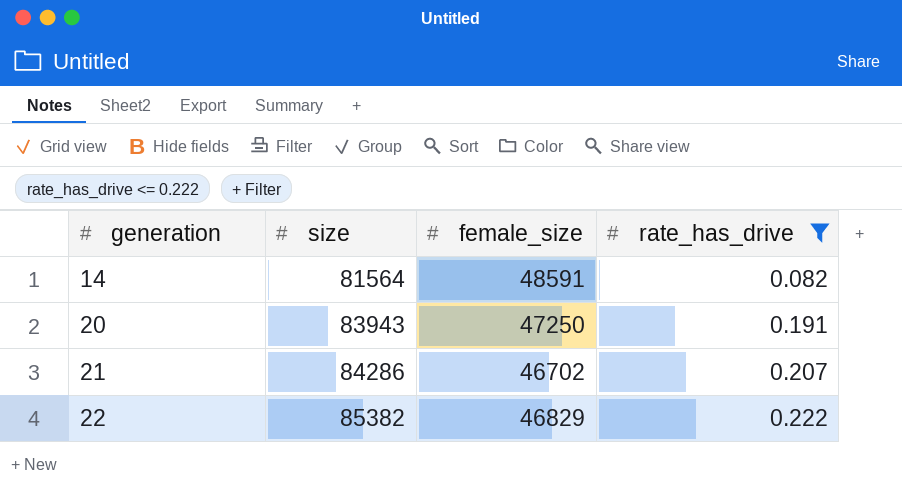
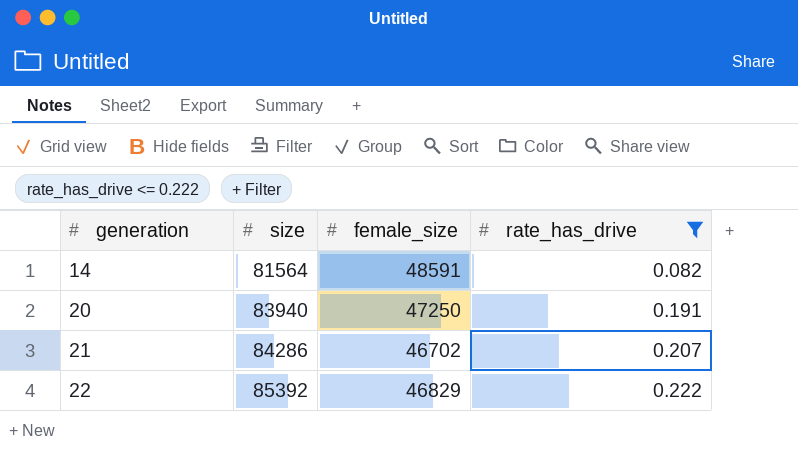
20 | size: 83943 -> 83940
22 | size: 85382 -> 85392

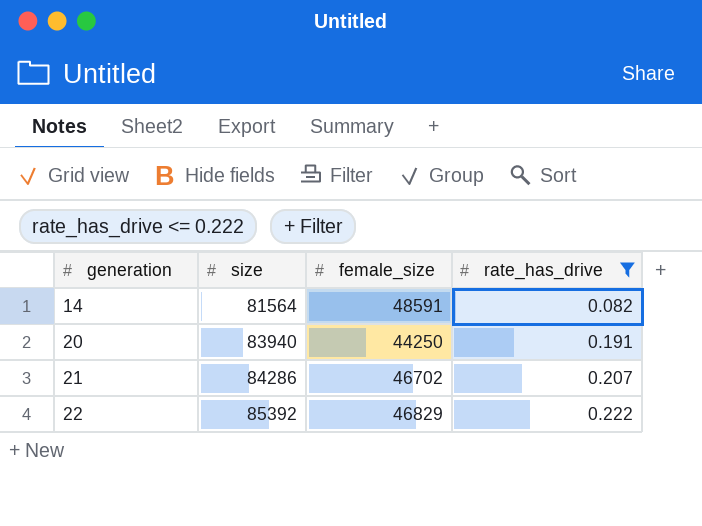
20 | female_size: 47250 -> 44250

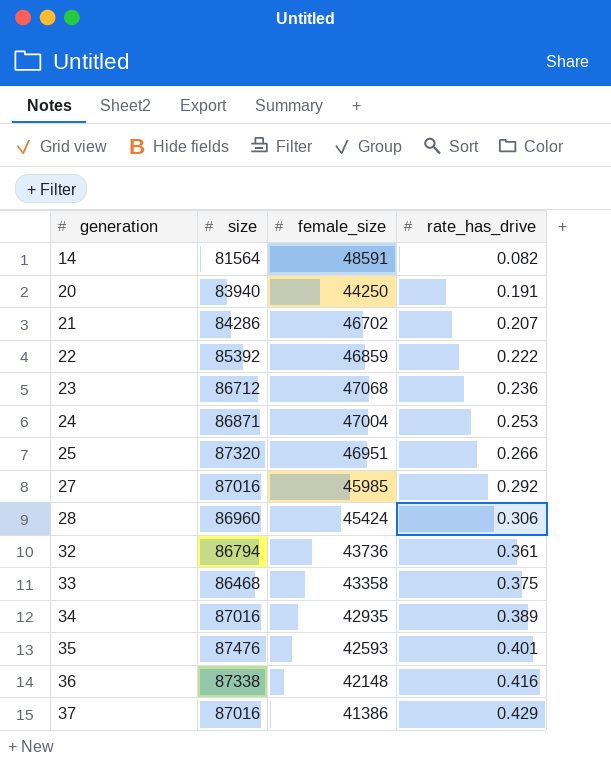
filter: rate_has_drive <= 0.222 -> none
22 | female_size: 46829 -> 46859

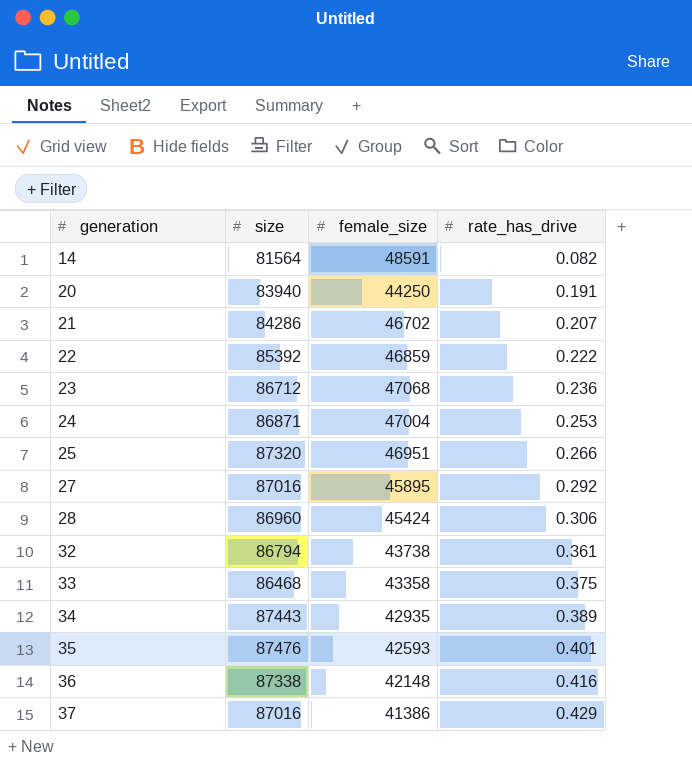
27 | female_size: 45985 -> 45895
32 | female_size: 43736 -> 43738
34 | size: 87016 -> 87443

